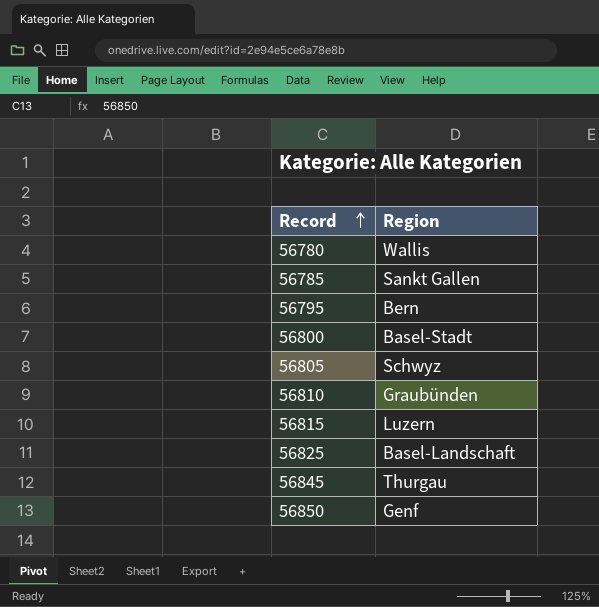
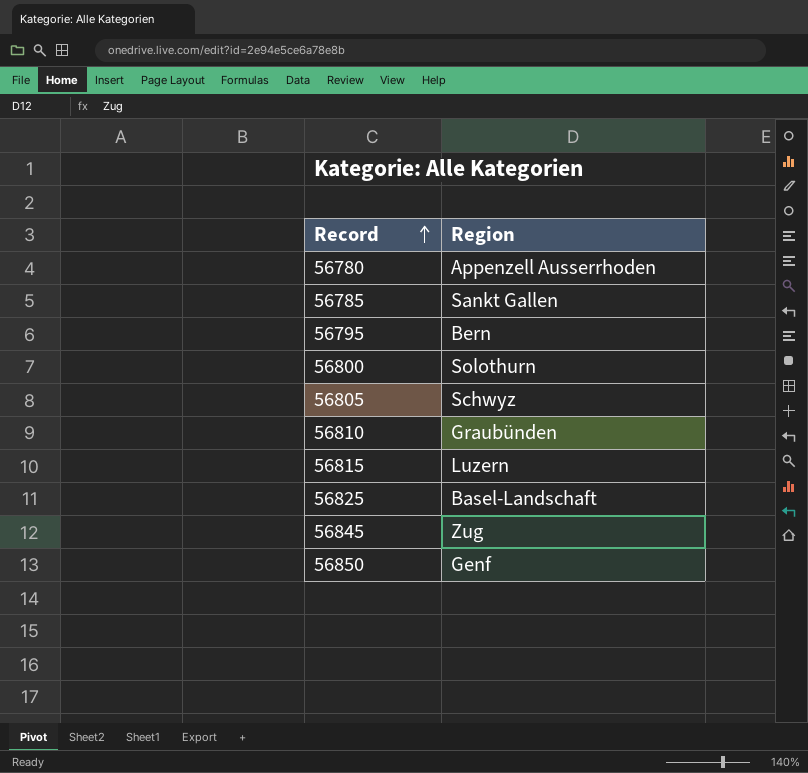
56780 | Region: Wallis -> Appenzell Ausserrhoden
56800 | Region: Basel-Stadt -> Solothurn
56845 | Region: Thurgau -> Zug

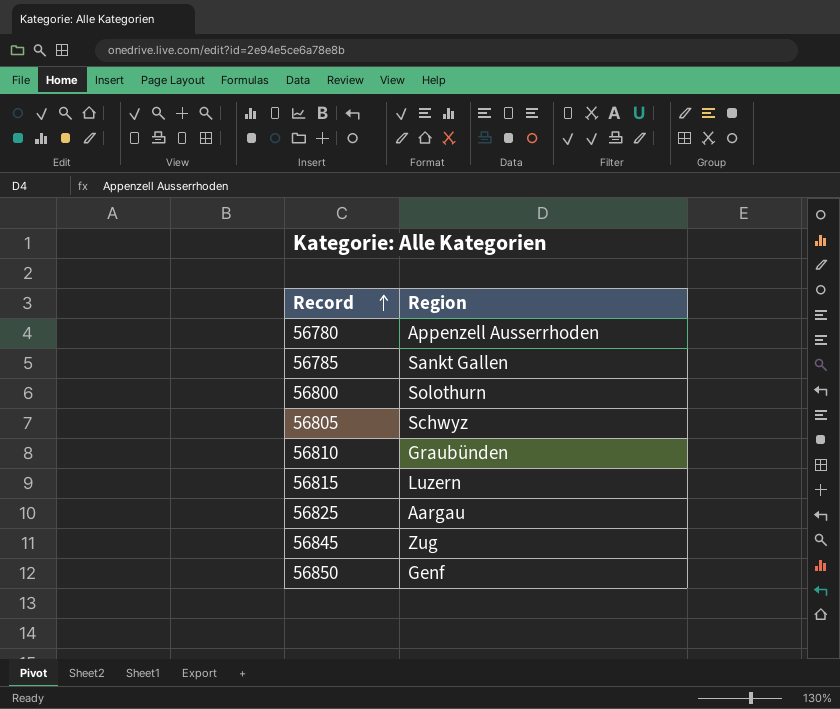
row 56795: Bern -> none
56825 | Region: Basel-Landschaft -> Aargau

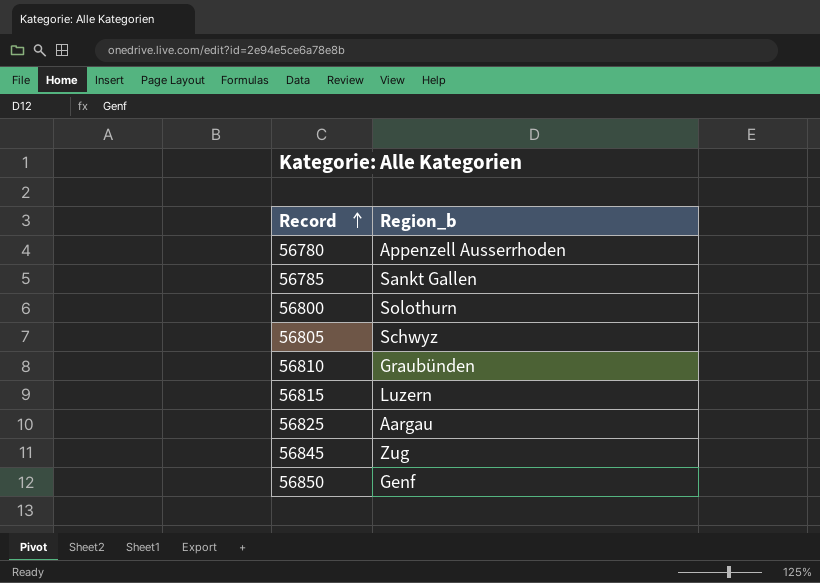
column name: Region -> Region_b

